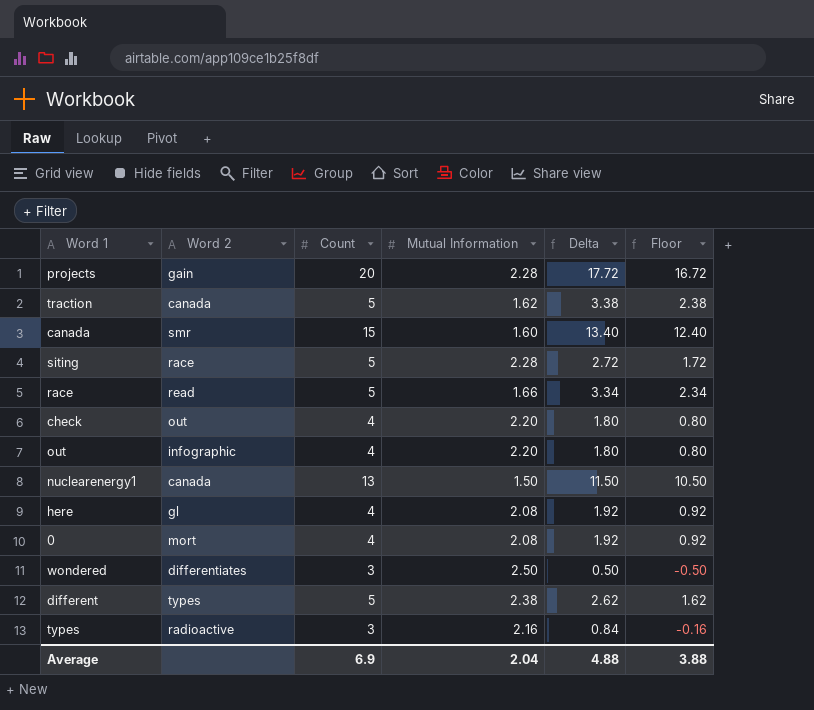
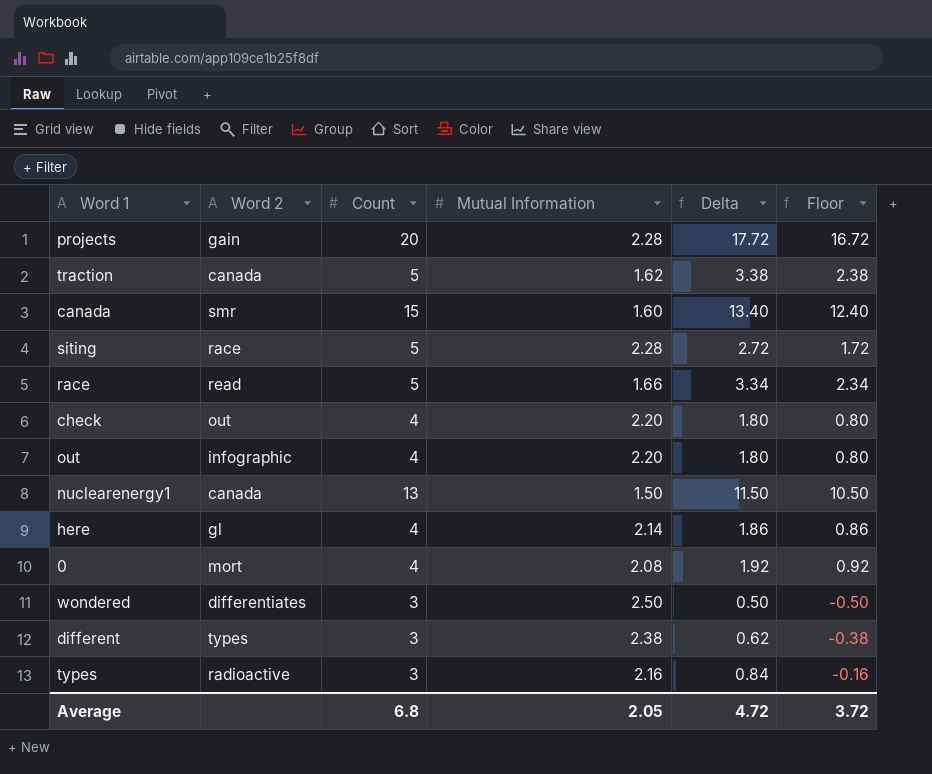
here | Mutual Information: 2.08 -> 2.14
here | Delta: 1.92 -> 1.86
here | Floor: 0.92 -> 0.86
different | Count: 5 -> 3
different | Delta: 2.62 -> 0.62
different | Floor: 1.62 -> -0.38
Average | Count: 6.9 -> 6.8
Average | Mutual Information: 2.04 -> 2.05
Average | Delta: 4.88 -> 4.72
Average | Floor: 3.88 -> 3.72

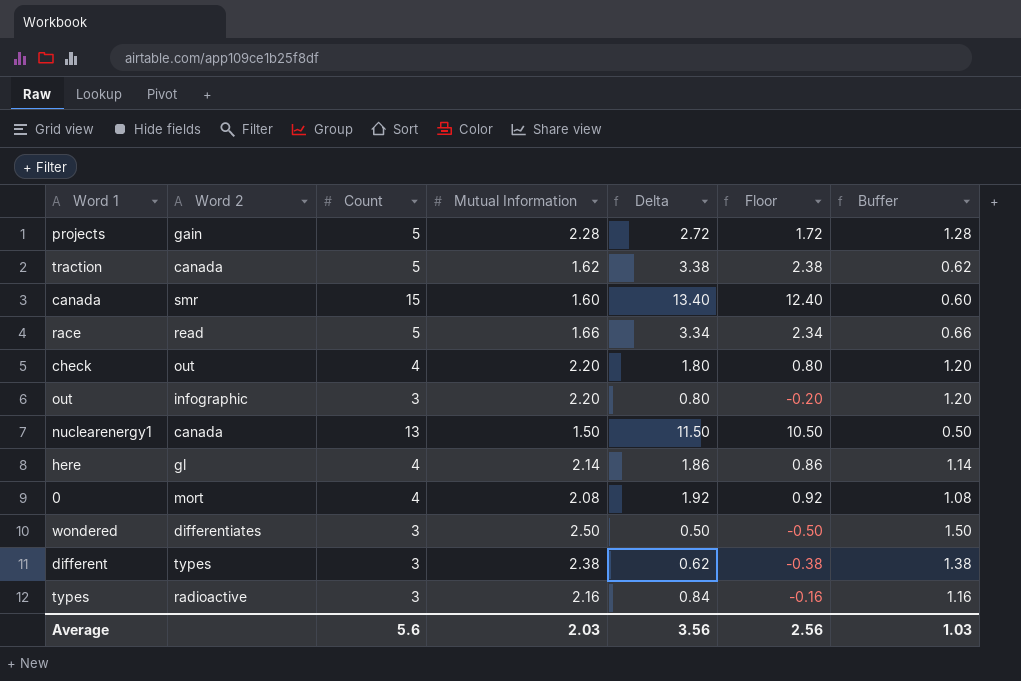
column Buffer | formula: none -> [Mutual Information] - 1
row siting: race | 5 | 2.28 | 2.72 | 1.72 -> none
projects | Count: 20 -> 5
projects | Delta: 17.72 -> 2.72
projects | Floor: 16.72 -> 1.72
out | Count: 4 -> 3
out | Delta: 1.80 -> 0.80
out | Floor: 0.80 -> -0.20
Average | Count: 6.8 -> 5.6
Average | Mutual Information: 2.05 -> 2.03
Average | Delta: 4.72 -> 3.56
Average | Floor: 3.72 -> 2.56

